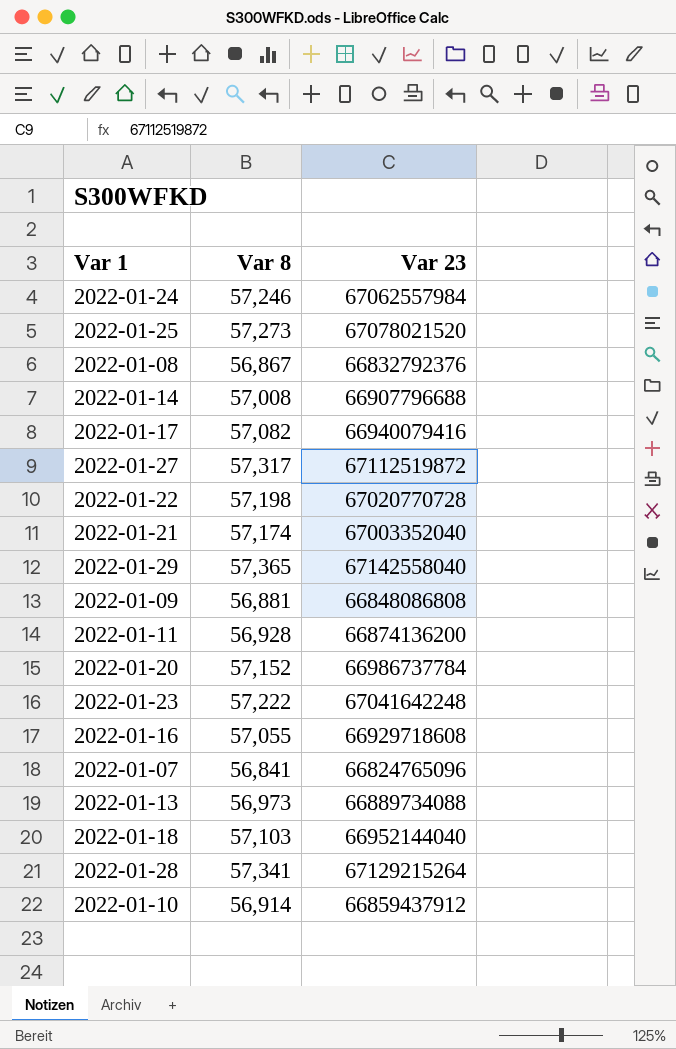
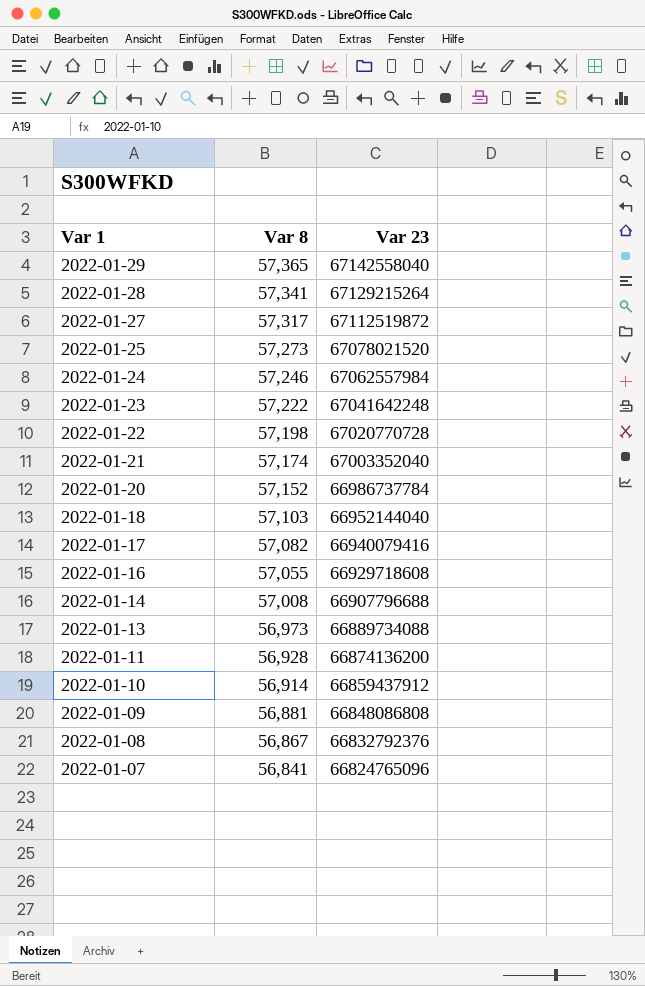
row order: none -> Var 1 descending

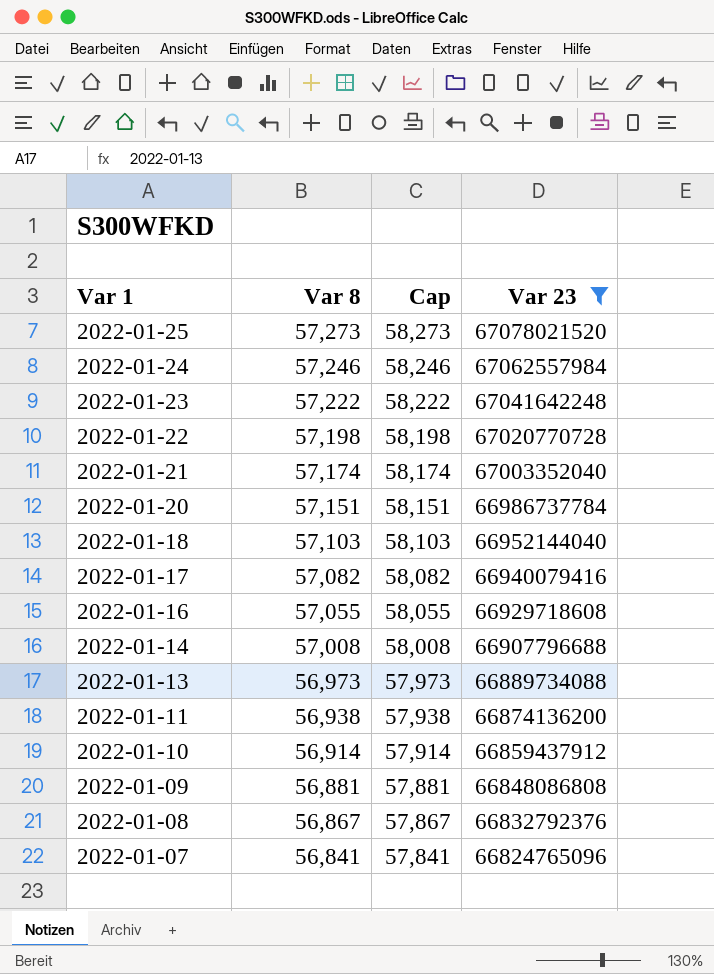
filter: none -> Var 23 <= 67078021520
column Cap | formula: none -> [Var 8] + 1000
2022-01-20 | Var 8: 57,152 -> 57,151
2022-01-11 | Var 8: 56,928 -> 56,938

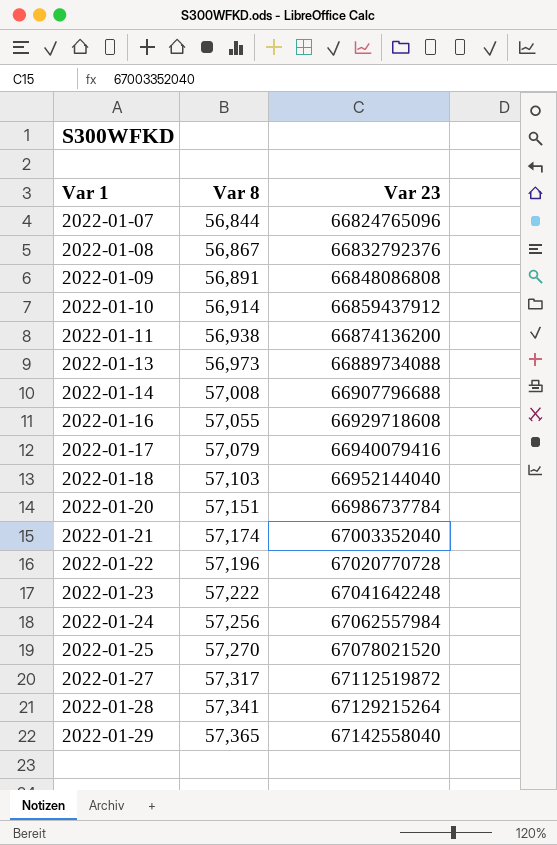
filter: Var 23 <= 67078021520 -> none
row order: Var 1 descending -> Var 1 ascending
column Cap | formula: [Var 8] + 1000 -> none
2022-01-07 | Var 8: 56,841 -> 56,844
2022-01-09 | Var 8: 56,881 -> 56,891
2022-01-17 | Var 8: 57,082 -> 57,079
2022-01-22 | Var 8: 57,198 -> 57,196
2022-01-24 | Var 8: 57,246 -> 57,256
2022-01-25 | Var 8: 57,273 -> 57,270

